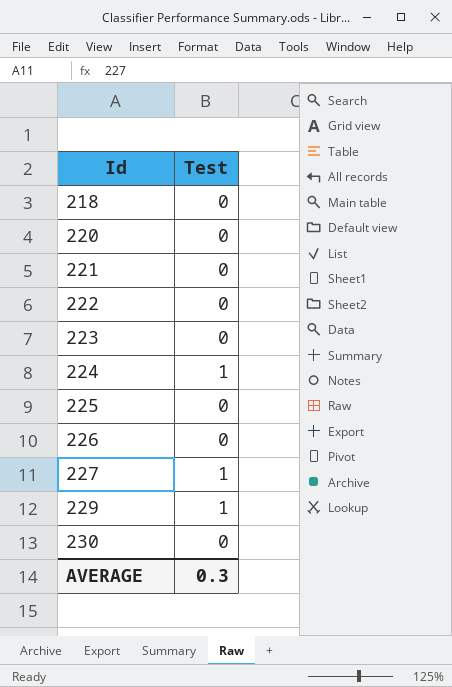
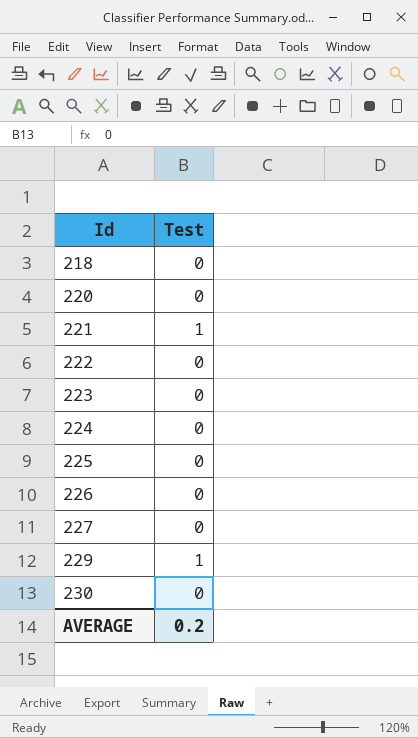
221 | Test: 0 -> 1
224 | Test: 1 -> 0
227 | Test: 1 -> 0
AVERAGE | Test: 0.3 -> 0.2

